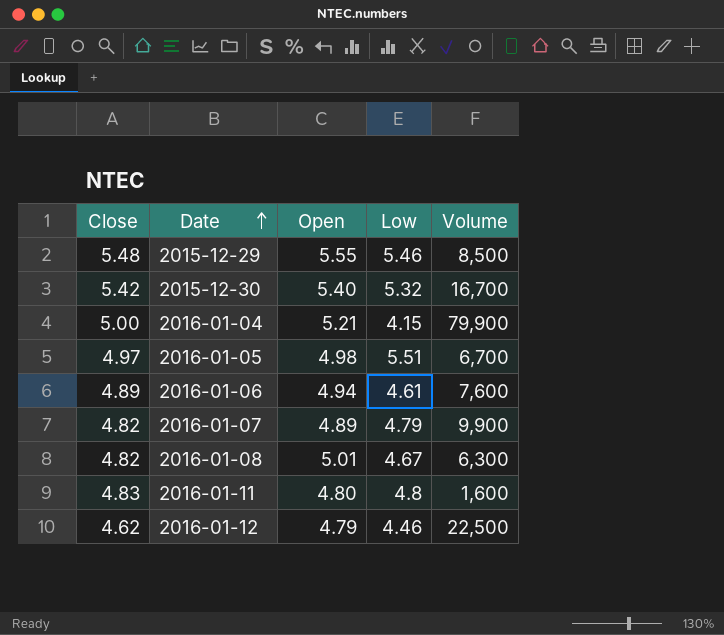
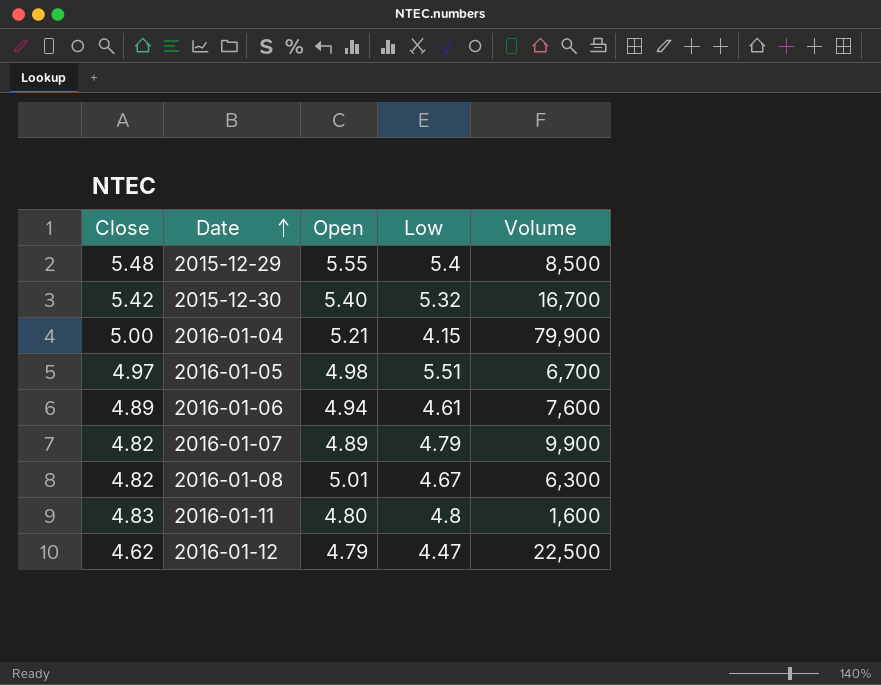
2015-12-29 | Low: 5.46 -> 5.4
2016-01-12 | Low: 4.46 -> 4.47

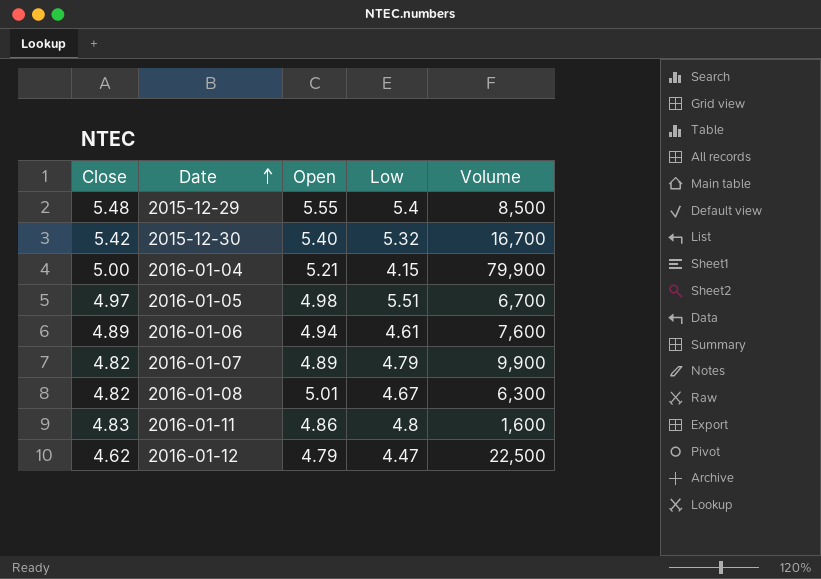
2016-01-11 | Open: 4.80 -> 4.86

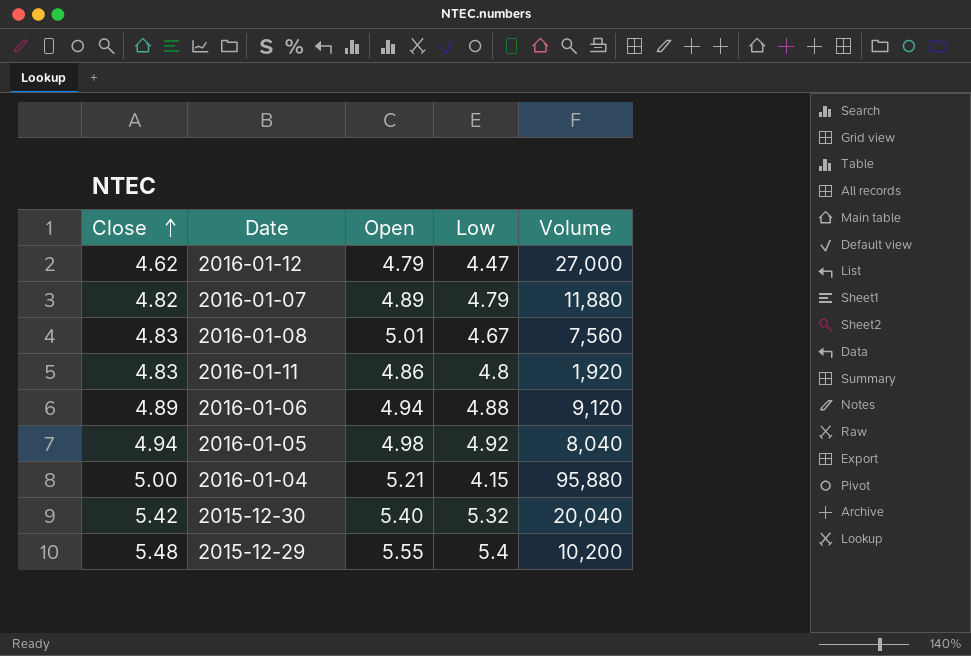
row order: Date ascending -> Close ascending
2016-01-12 | Volume: 22,500 -> 27,000
2016-01-07 | Volume: 9,900 -> 11,880
2016-01-08 | Close: 4.82 -> 4.83
2016-01-08 | Volume: 6,300 -> 7,560
2016-01-11 | Volume: 1,600 -> 1,920
2016-01-06 | Low: 4.61 -> 4.88
2016-01-06 | Volume: 7,600 -> 9,120
2016-01-05 | Close: 4.97 -> 4.94
2016-01-05 | Low: 5.51 -> 4.92
2016-01-05 | Volume: 6,700 -> 8,040
2016-01-04 | Volume: 79,900 -> 95,880
2015-12-30 | Volume: 16,700 -> 20,040
2015-12-29 | Volume: 8,500 -> 10,200

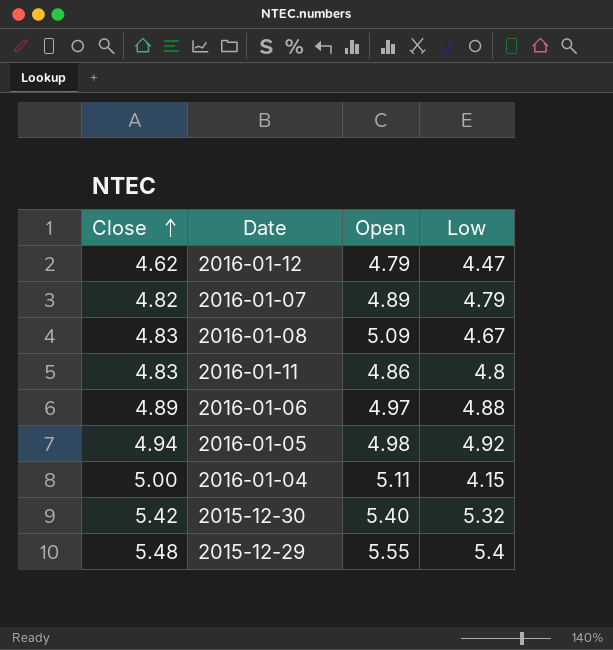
column Volume | position: 5 -> none
2016-01-08 | Open: 5.01 -> 5.09
2016-01-06 | Open: 4.94 -> 4.97
2016-01-04 | Open: 5.21 -> 5.11

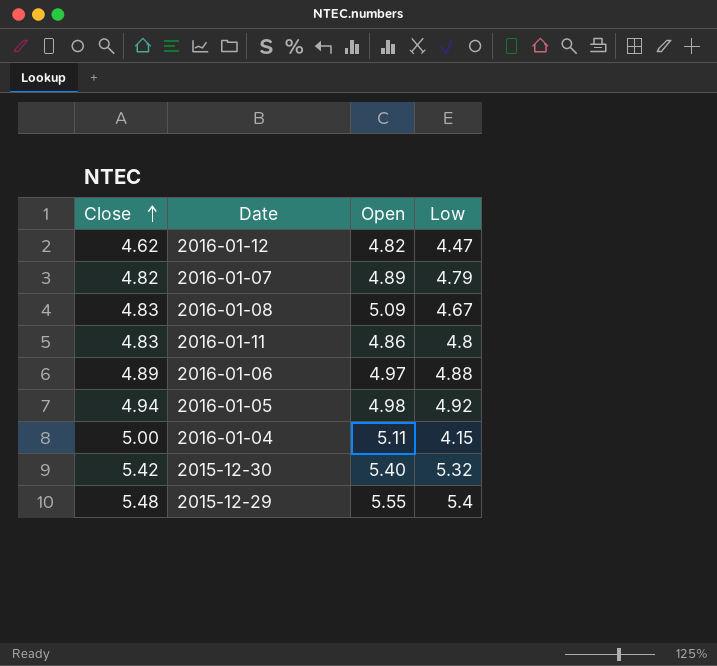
2016-01-12 | Open: 4.79 -> 4.82

